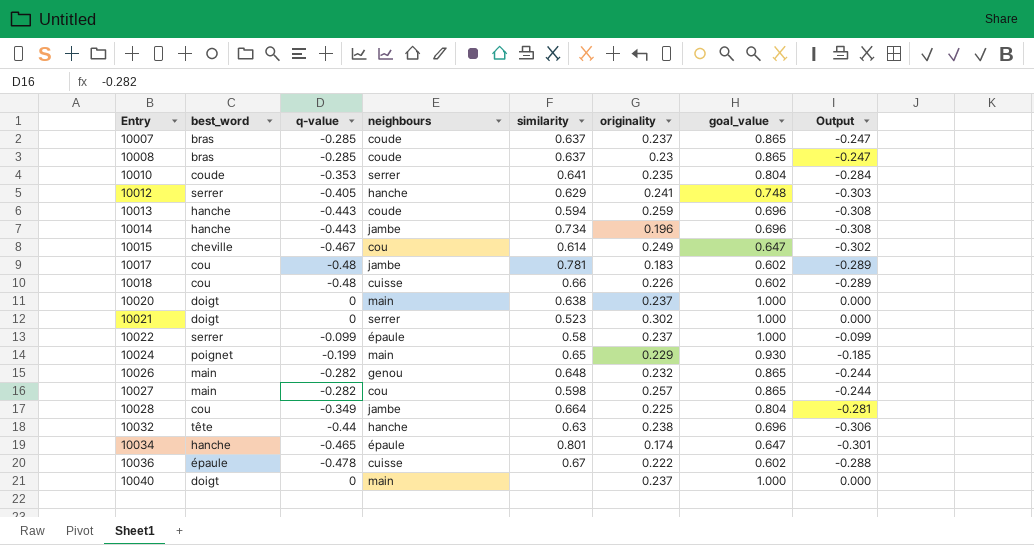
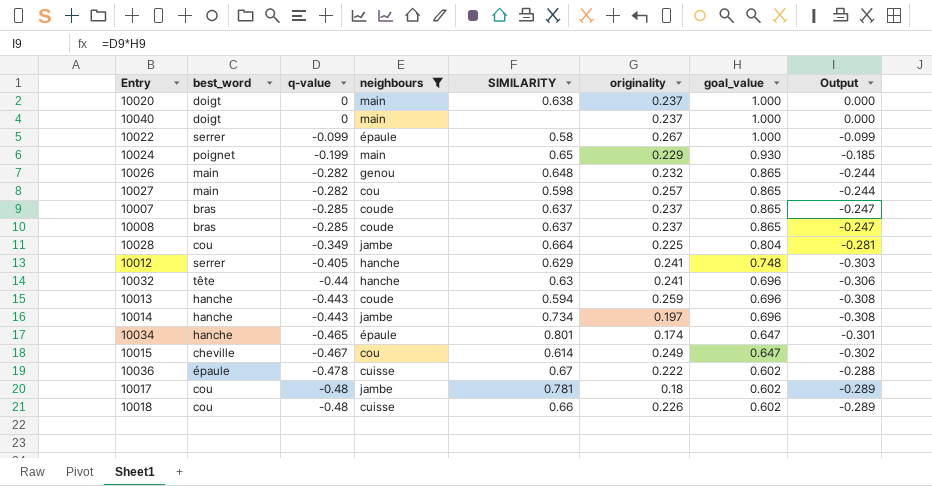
filter: none -> neighbours != serrer
row order: Entry ascending -> q-value descending
column name: similarity -> SIMILARITY
10022 | originality: 0.237 -> 0.267
10008 | originality: 0.23 -> 0.237
10032 | originality: 0.238 -> 0.241
10014 | originality: 0.196 -> 0.197
10017 | originality: 0.183 -> 0.18

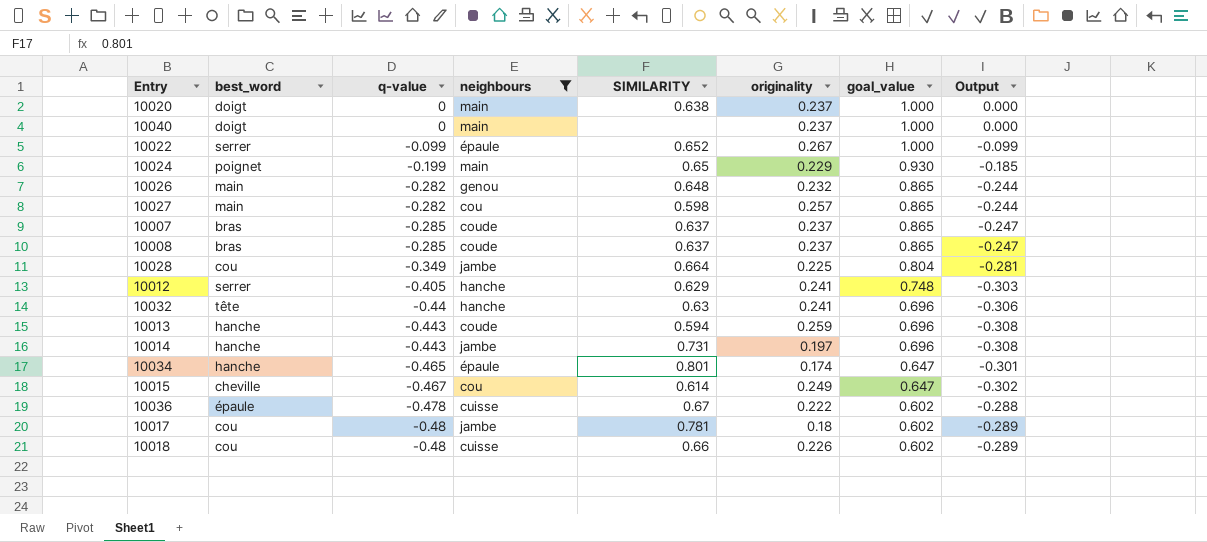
10022 | SIMILARITY: 0.58 -> 0.652
10014 | SIMILARITY: 0.734 -> 0.731

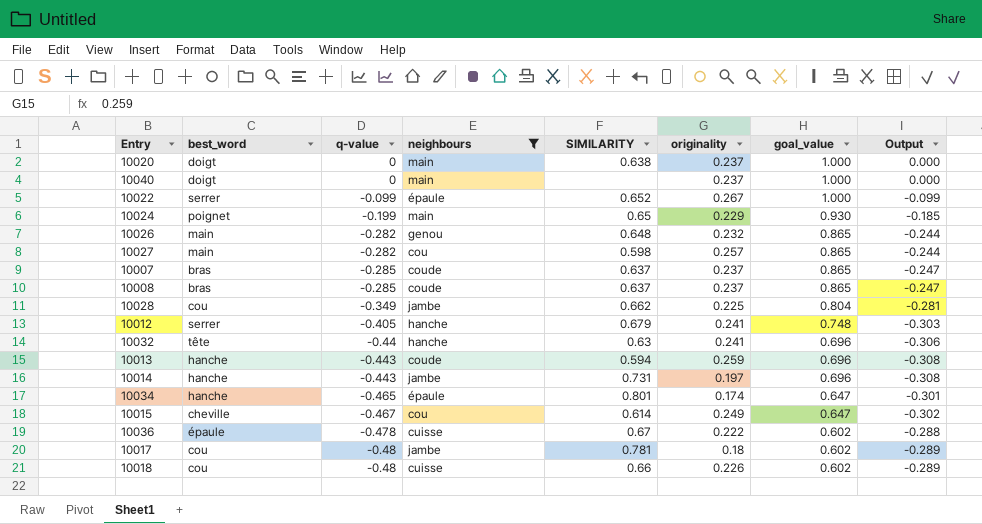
10028 | SIMILARITY: 0.664 -> 0.662
10012 | SIMILARITY: 0.629 -> 0.679

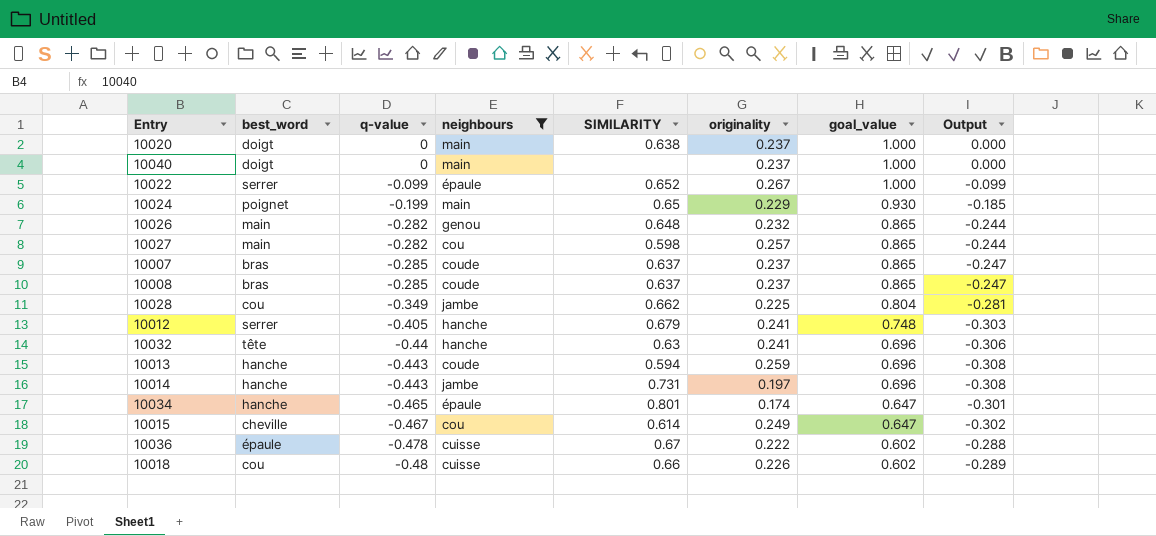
row 10017: cou | -0.48 | jambe | 0.781 | 0.18 | 0.602 | -0.289 -> none

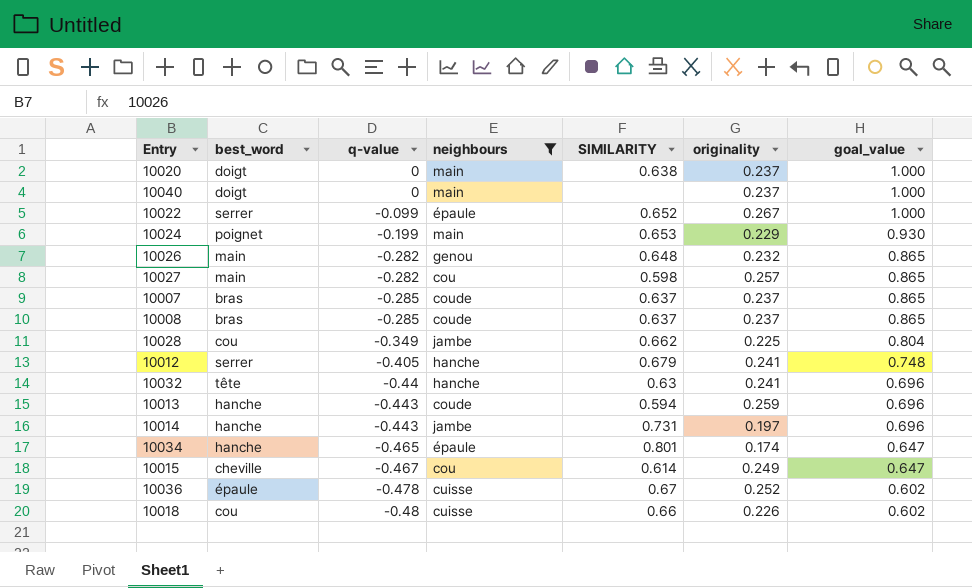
column Output | formula: [q-value] * [goal_value] -> none
10024 | SIMILARITY: 0.65 -> 0.653
10036 | originality: 0.222 -> 0.252

